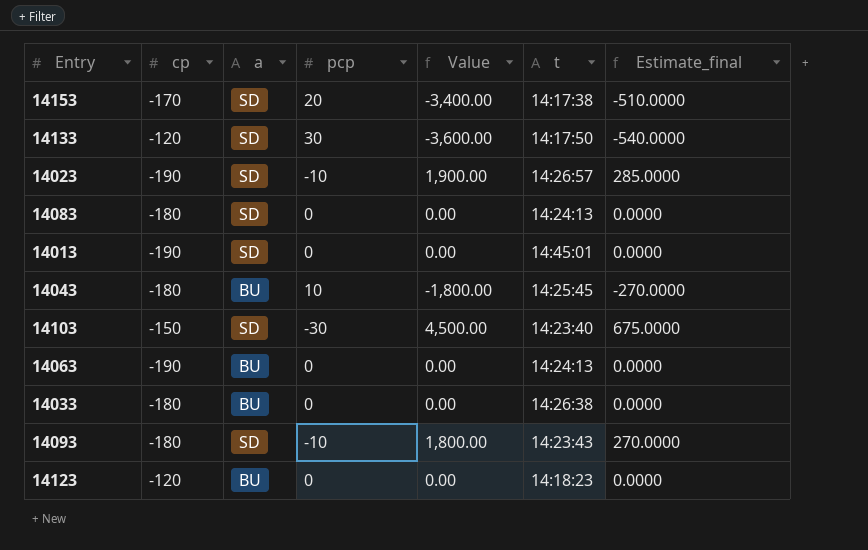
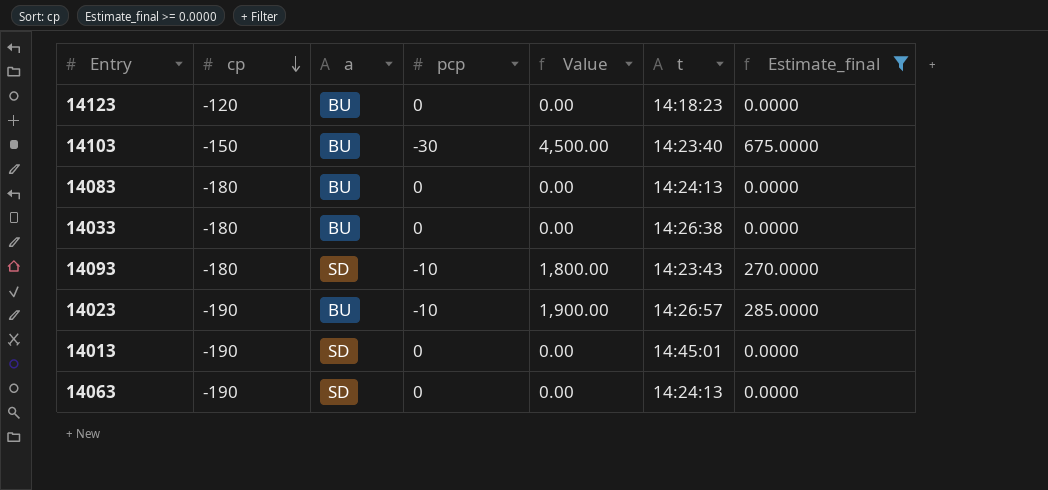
filter: none -> Estimate_final >= 0.0000
row order: none -> cp descending
14103 | a: SD -> BU
14083 | a: SD -> BU
14023 | a: SD -> BU
14063 | a: BU -> SD

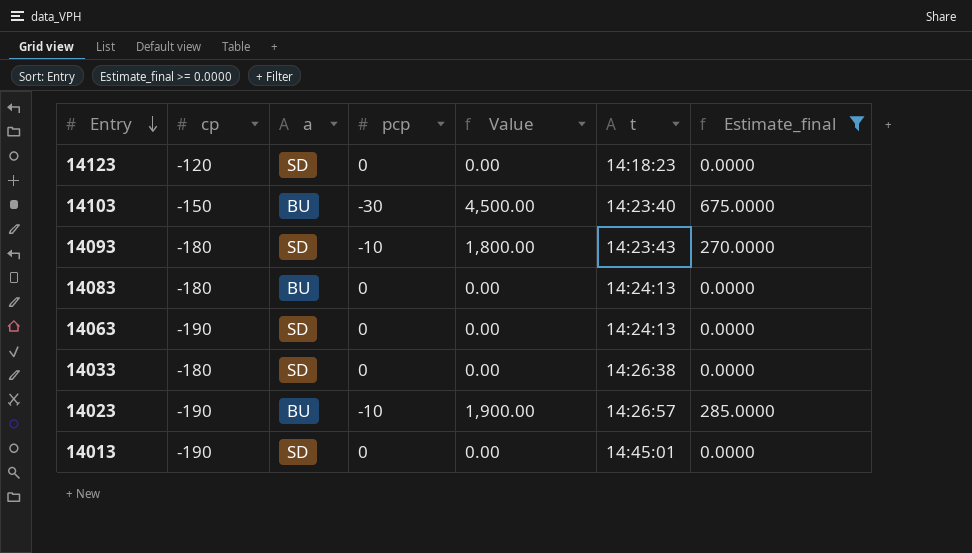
row order: cp descending -> Entry descending
14123 | a: BU -> SD
14033 | a: BU -> SD

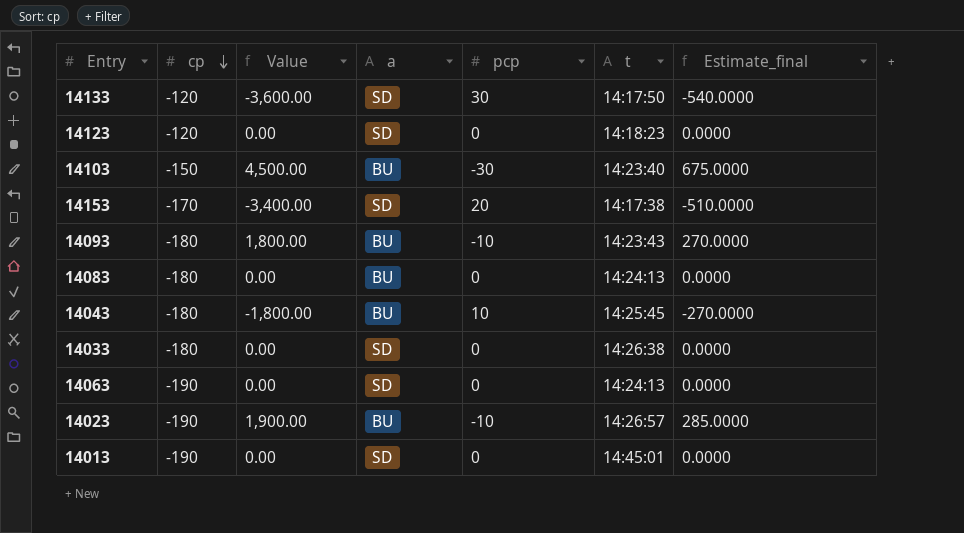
filter: Estimate_final >= 0.0000 -> none
row order: Entry descending -> cp descending
column Value | position: 5 -> 3
14093 | a: SD -> BU

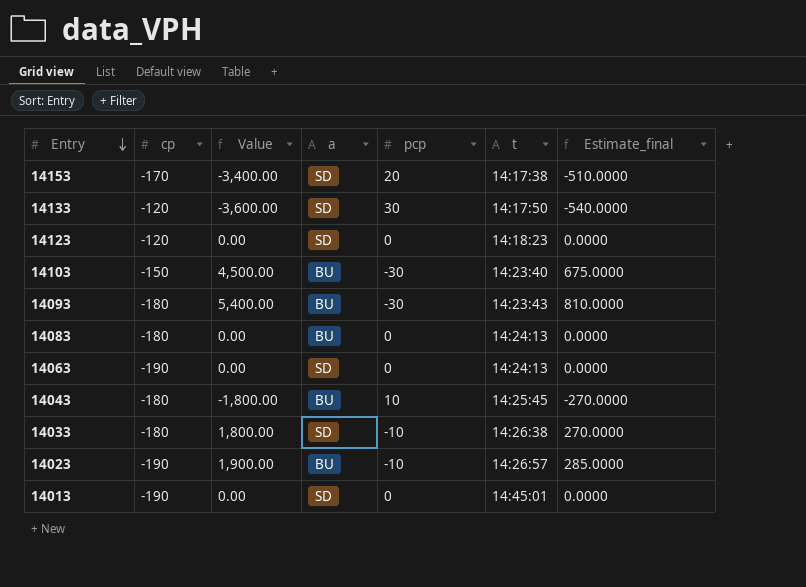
row order: cp descending -> Entry descending
14093 | Value: 1,800.00 -> 5,400.00
14093 | pcp: -10 -> -30
14093 | Estimate_final: 270.0000 -> 810.0000
14033 | Value: 0.00 -> 1,800.00
14033 | pcp: 0 -> -10
14033 | Estimate_final: 0.0000 -> 270.0000

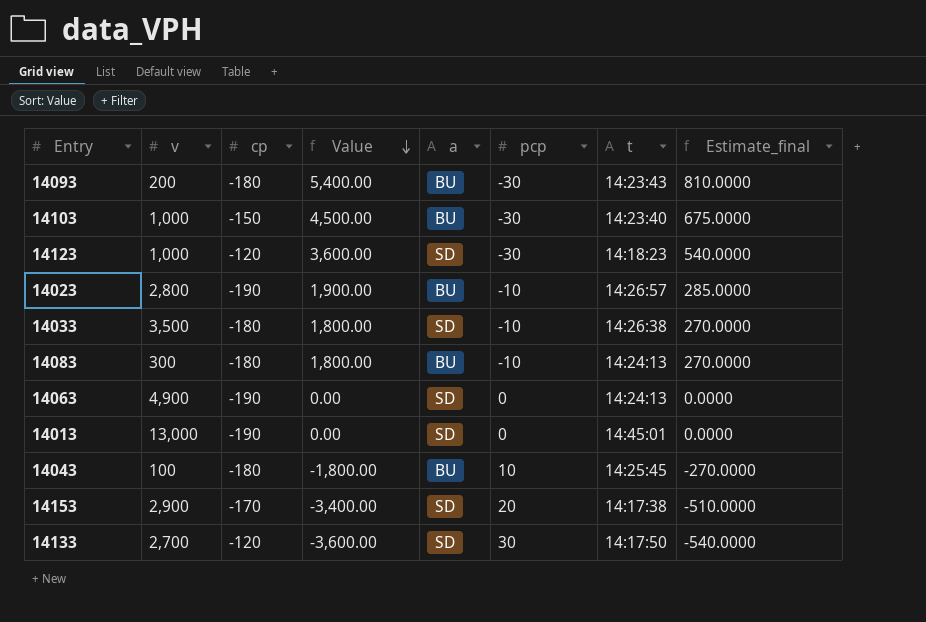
row order: Entry descending -> Value descending
column v | position: none -> 2
14123 | Value: 0.00 -> 3,600.00
14123 | pcp: 0 -> -30
14123 | Estimate_final: 0.0000 -> 540.0000
14083 | Value: 0.00 -> 1,800.00
14083 | pcp: 0 -> -10
14083 | Estimate_final: 0.0000 -> 270.0000

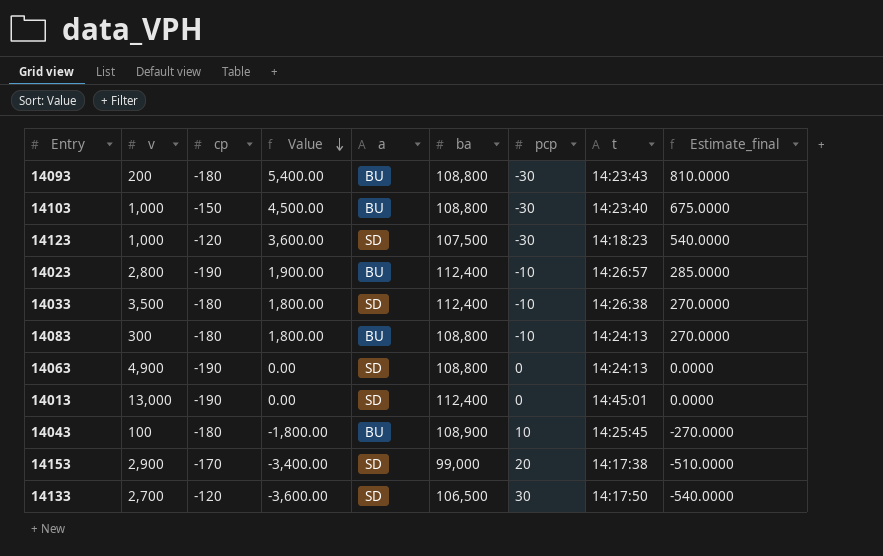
column ba | position: none -> 6

